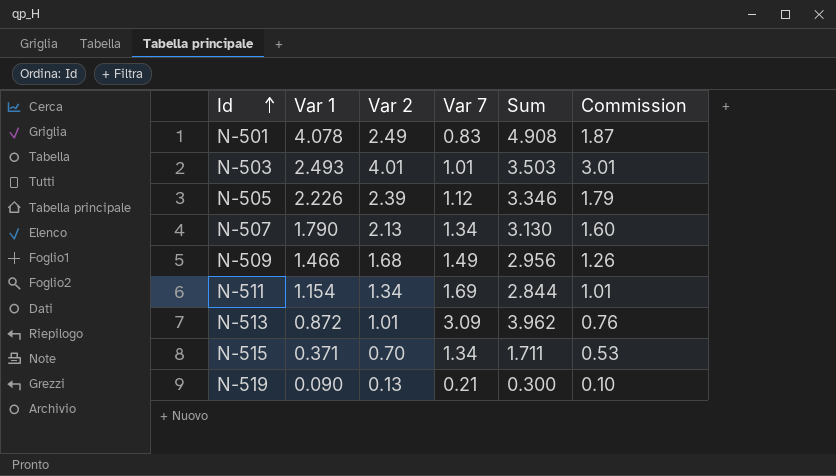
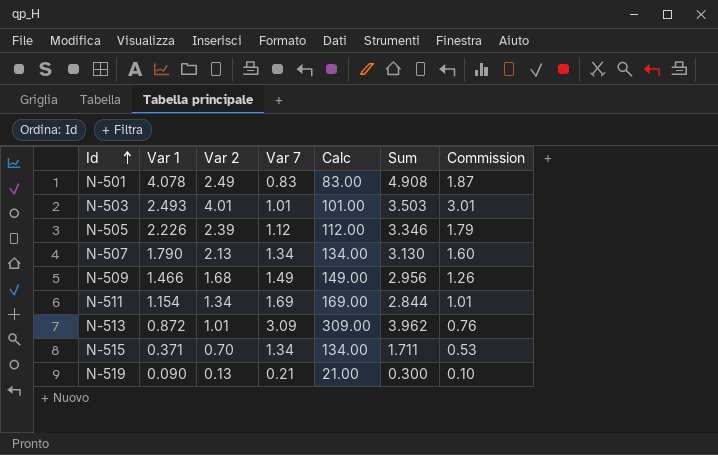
column Calc | formula: none -> [Var 7] * 100

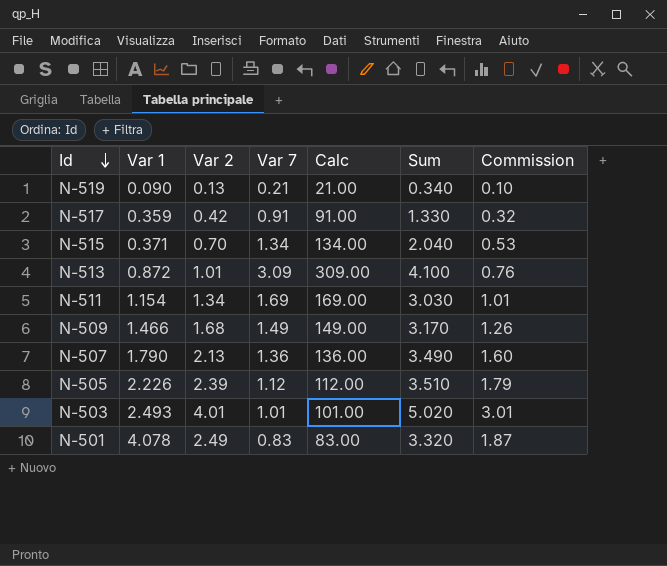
row order: Id ascending -> Id descending
column Sum | formula: [Var 1] + [Var 7] -> [Var 2] + [Var 7]
row N-517: none -> 0.359 | 0.42 | 0.91 | 91.00 | 1.330 | 0.32
N-507 | Var 7: 1.34 -> 1.36
N-507 | Calc: 134.00 -> 136.00

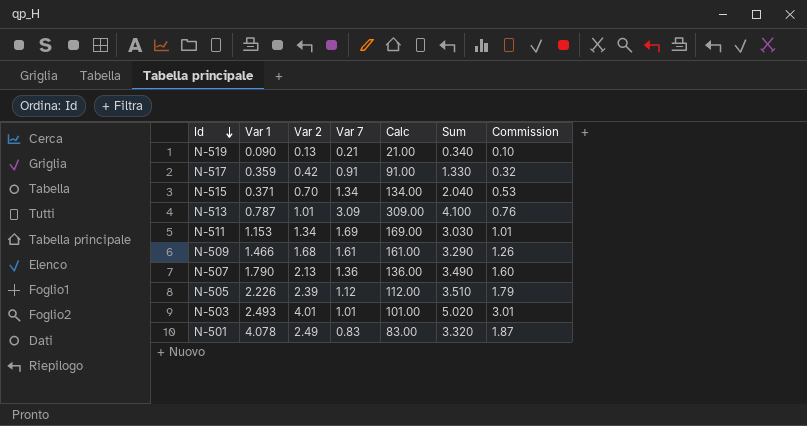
N-513 | Var 1: 0.872 -> 0.787
N-511 | Var 1: 1.154 -> 1.153
N-509 | Var 7: 1.49 -> 1.61
N-509 | Calc: 149.00 -> 161.00
N-509 | Sum: 3.170 -> 3.290

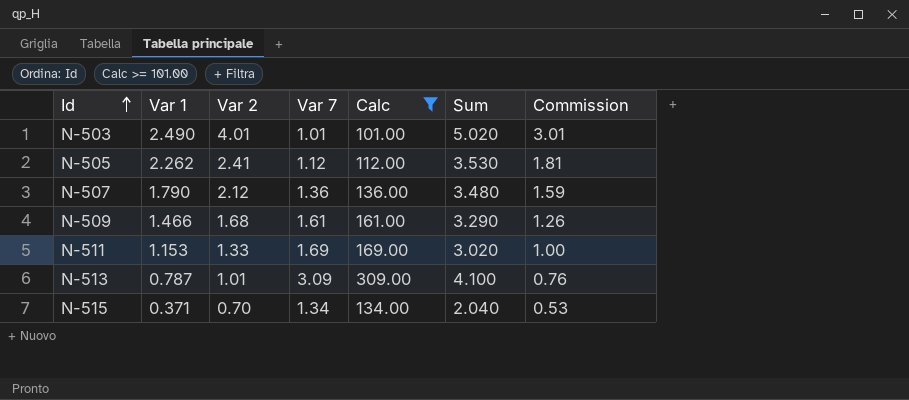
filter: none -> Calc >= 101.00
row order: Id descending -> Id ascending
N-503 | Var 1: 2.493 -> 2.490
N-505 | Var 1: 2.226 -> 2.262
N-505 | Var 2: 2.39 -> 2.41
N-505 | Sum: 3.510 -> 3.530
N-505 | Commission: 1.79 -> 1.81
N-507 | Var 2: 2.13 -> 2.12
N-507 | Sum: 3.490 -> 3.480
N-507 | Commission: 1.60 -> 1.59
N-511 | Var 2: 1.34 -> 1.33
N-511 | Sum: 3.030 -> 3.020
N-511 | Commission: 1.01 -> 1.00

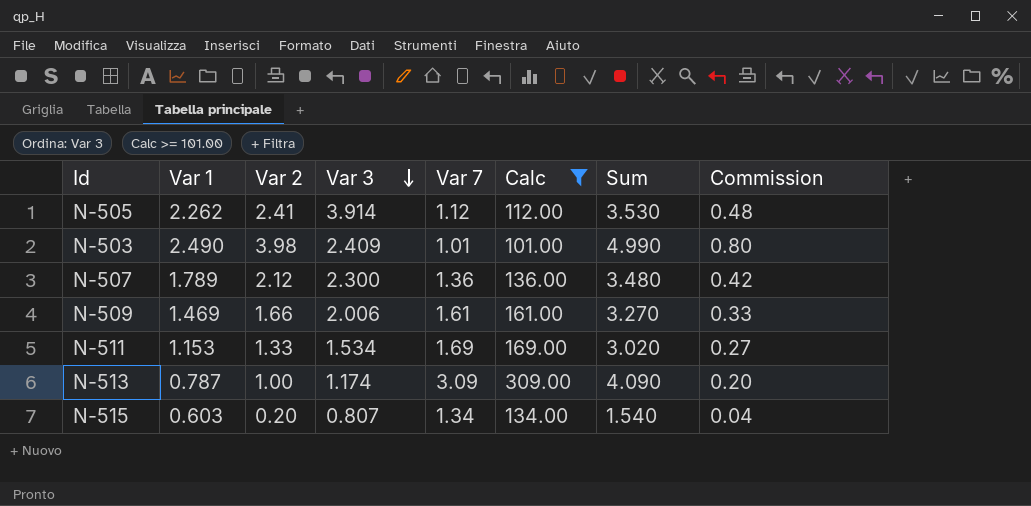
row order: Id ascending -> Var 3 descending
column Var 3 | position: none -> 4
column Commission | formula: [Var 2] * 0.75 -> [Var 2] * 0.2
N-503 | Var 2: 4.01 -> 3.98
N-503 | Sum: 5.020 -> 4.990
N-507 | Var 1: 1.790 -> 1.789
N-509 | Var 1: 1.466 -> 1.469
N-509 | Var 2: 1.68 -> 1.66
N-509 | Sum: 3.290 -> 3.270
N-513 | Var 2: 1.01 -> 1.00
N-513 | Sum: 4.100 -> 4.090
N-515 | Var 1: 0.371 -> 0.603
N-515 | Var 2: 0.70 -> 0.20
N-515 | Sum: 2.040 -> 1.540

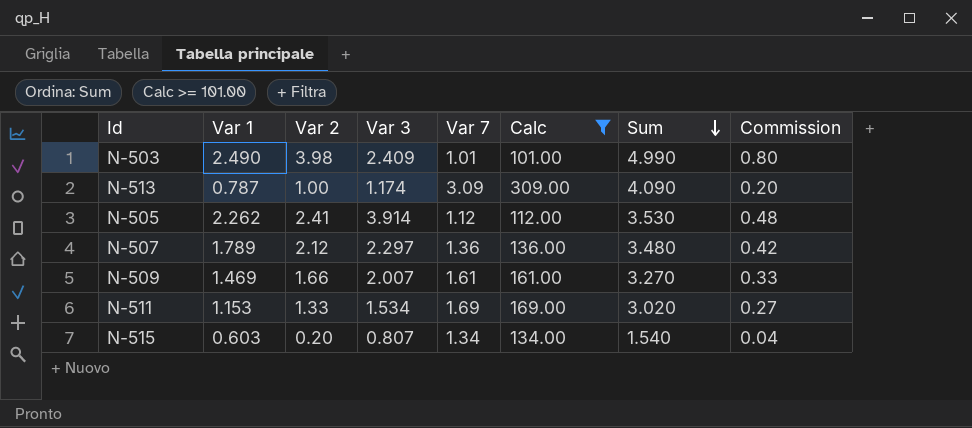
row order: Var 3 descending -> Sum descending
N-507 | Var 3: 2.300 -> 2.297
N-509 | Var 3: 2.006 -> 2.007

